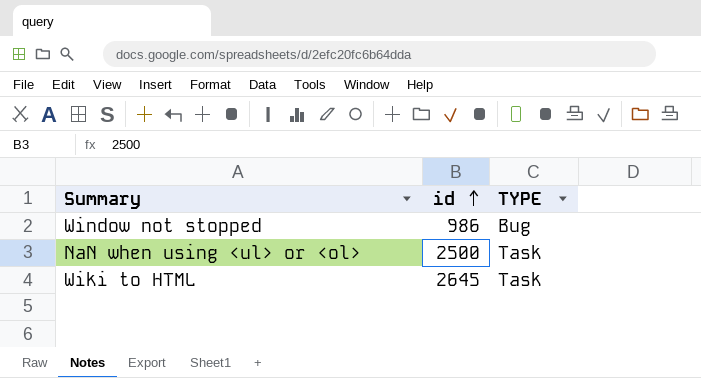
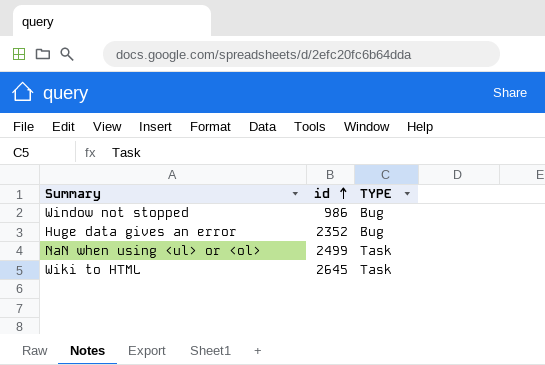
row Huge data gives an error: none -> 2352 | Bug
NaN when using <ul> or <ol> | id: 2500 -> 2499

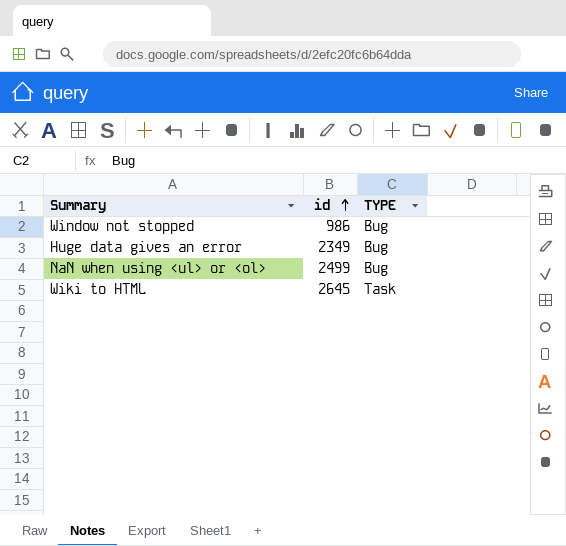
Huge data gives an error | id: 2352 -> 2349
NaN when using <ul> or <ol> | TYPE: Task -> Bug

